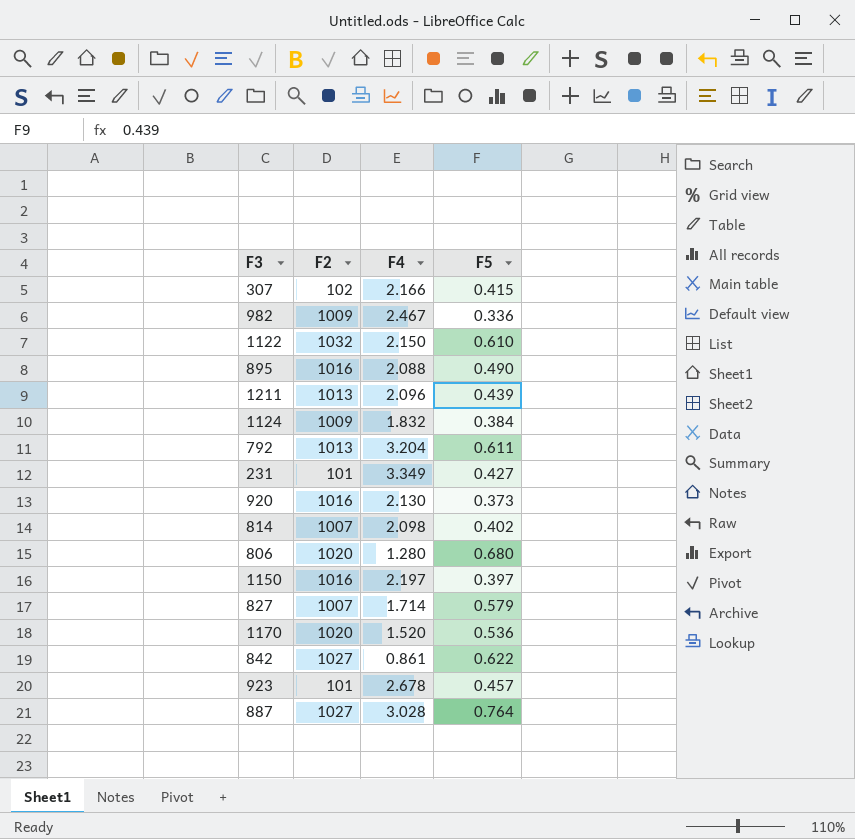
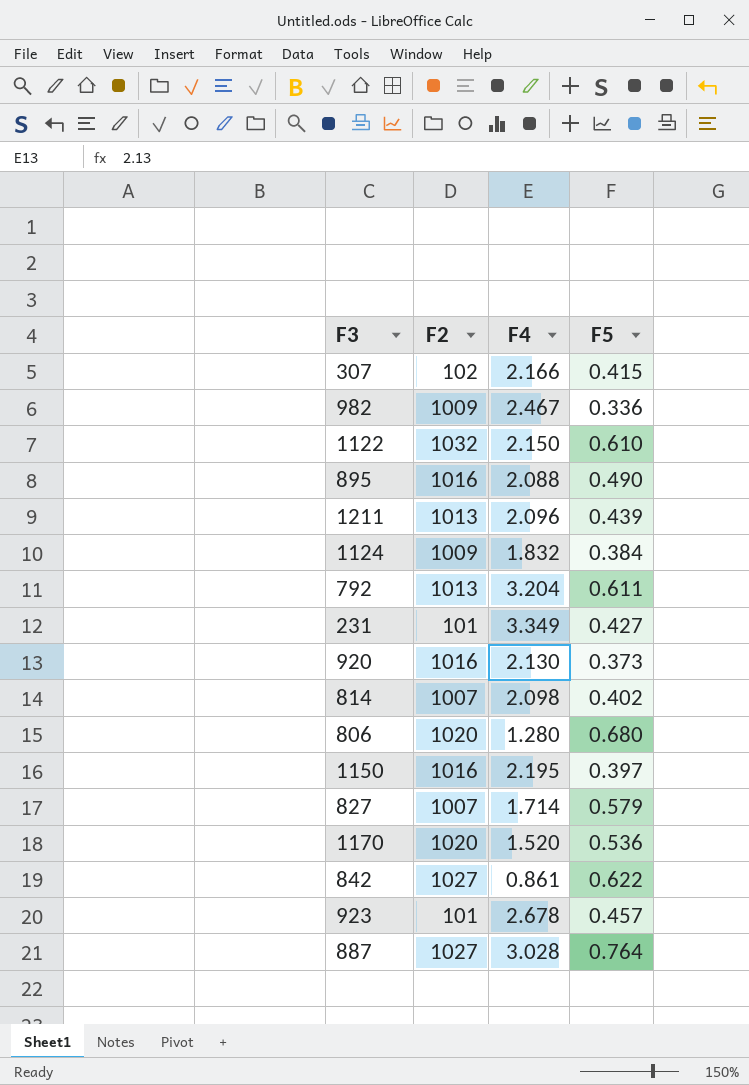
1150 | F4: 2.197 -> 2.195

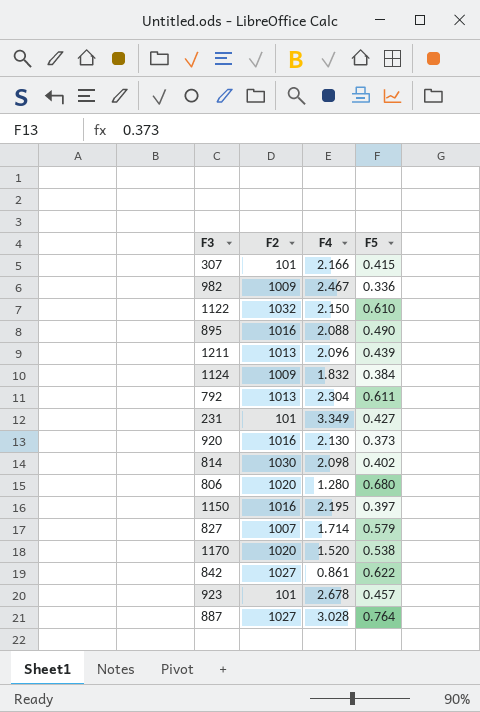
307 | F2: 102 -> 101
792 | F4: 3.204 -> 2.304
814 | F2: 1007 -> 1030
1170 | F5: 0.536 -> 0.538

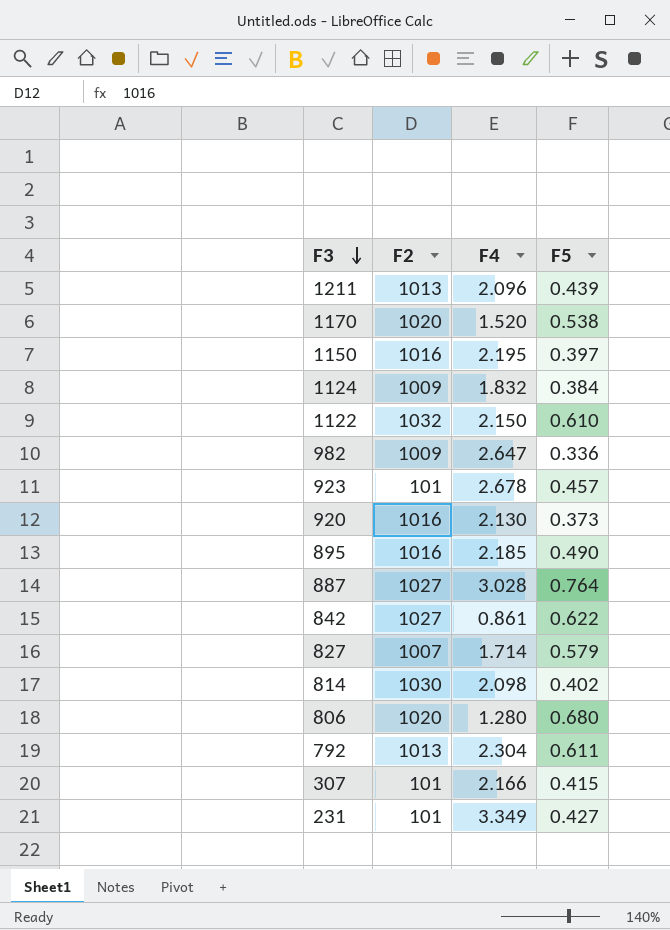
row order: none -> F3 descending
982 | F4: 2.467 -> 2.647
895 | F4: 2.088 -> 2.185

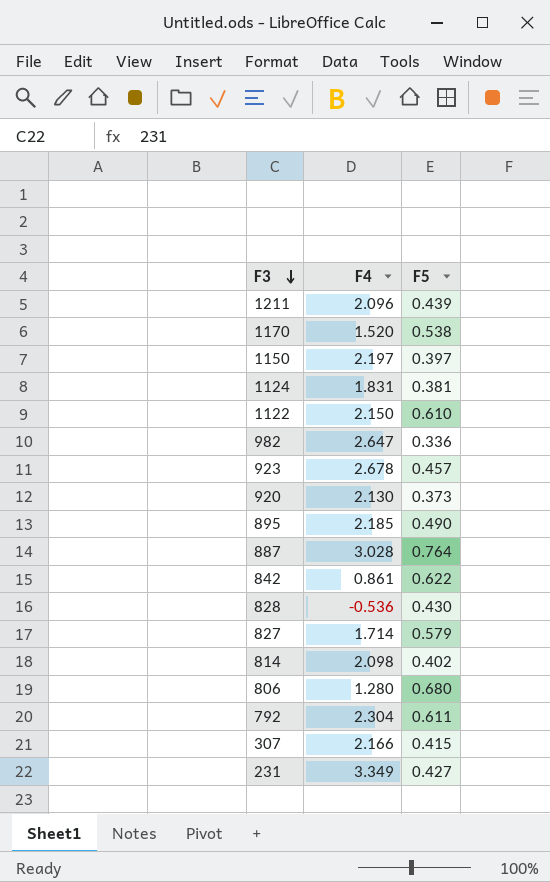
column F2 | position: 2 -> none
1150 | F4: 2.195 -> 2.197
1124 | F4: 1.832 -> 1.831
1124 | F5: 0.384 -> 0.381
row 828: none -> -0.536 | 0.430

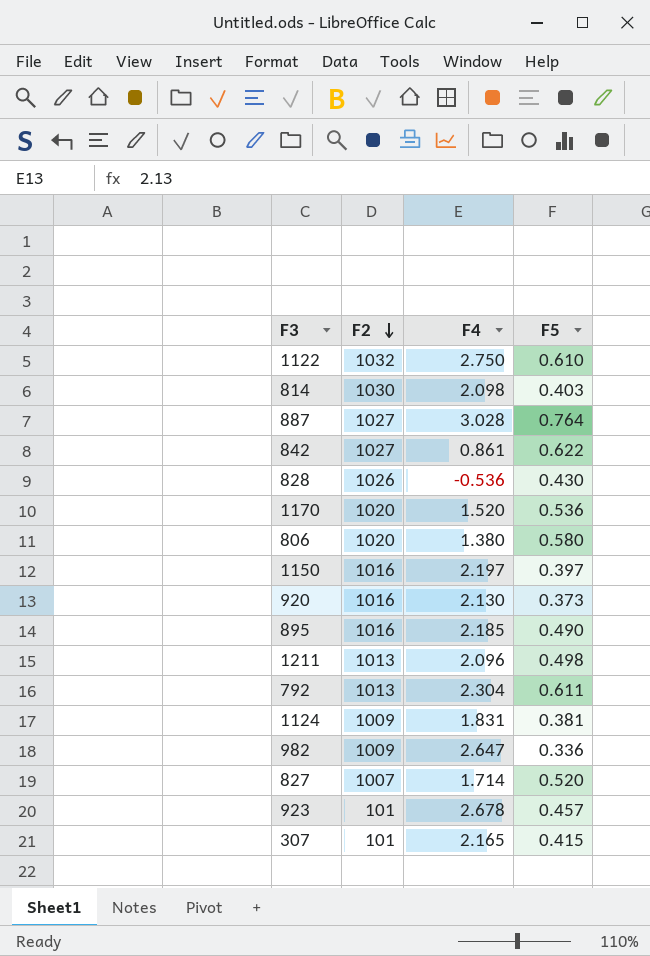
row order: F3 descending -> F2 descending
column F2 | position: none -> 2
row 231: 3.349 | 0.427 -> none
1122 | F4: 2.150 -> 2.750
814 | F5: 0.402 -> 0.403
1170 | F5: 0.538 -> 0.536
806 | F4: 1.280 -> 1.380
806 | F5: 0.680 -> 0.580
1211 | F5: 0.439 -> 0.498
827 | F5: 0.579 -> 0.520
307 | F4: 2.166 -> 2.165

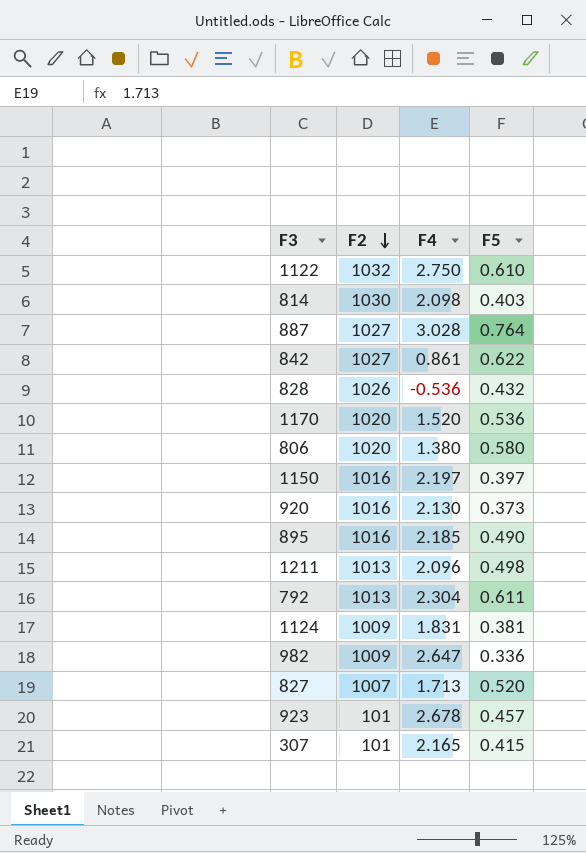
828 | F5: 0.430 -> 0.432
827 | F4: 1.714 -> 1.713

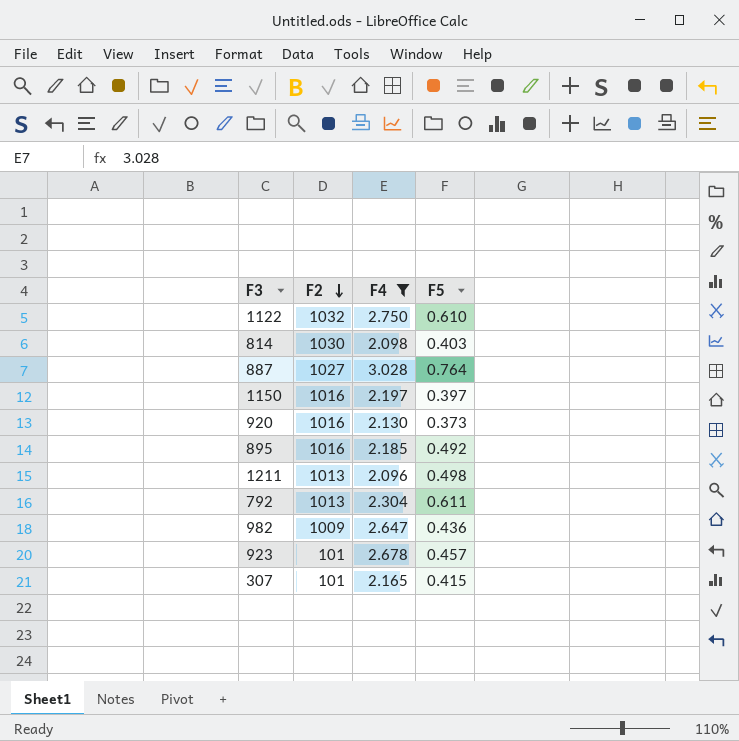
filter: none -> F4 >= 2.096
895 | F5: 0.490 -> 0.492
982 | F5: 0.336 -> 0.436

